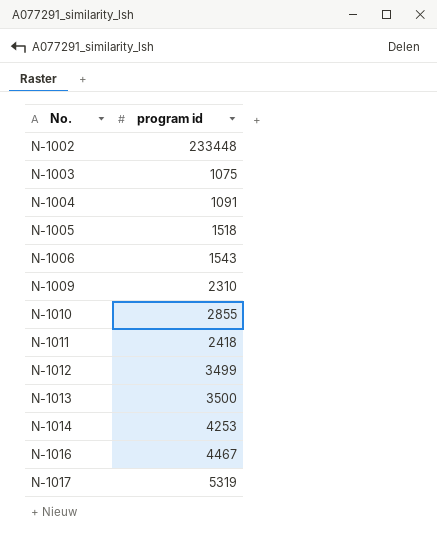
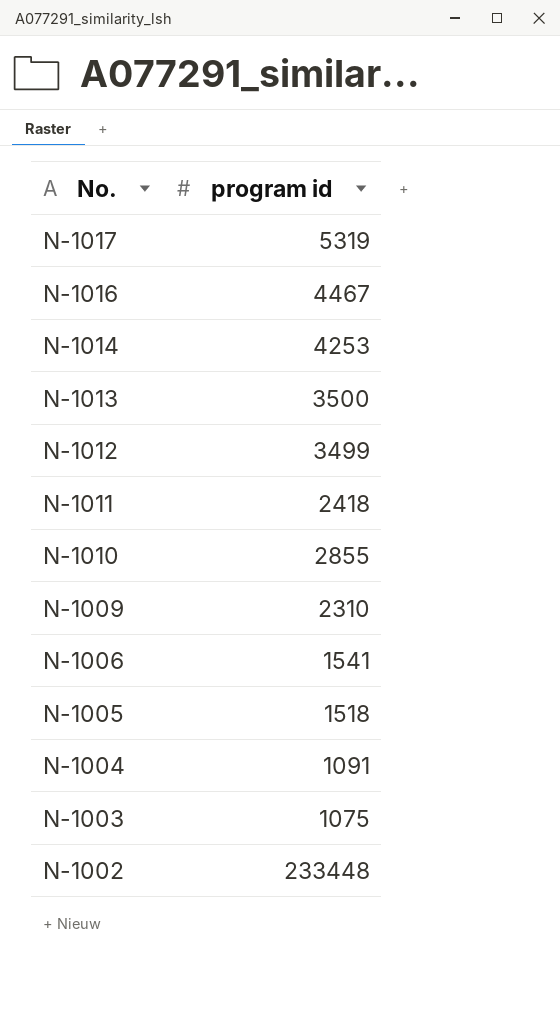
row order: No. ascending -> No. descending
N-1006 | program id: 1543 -> 1541

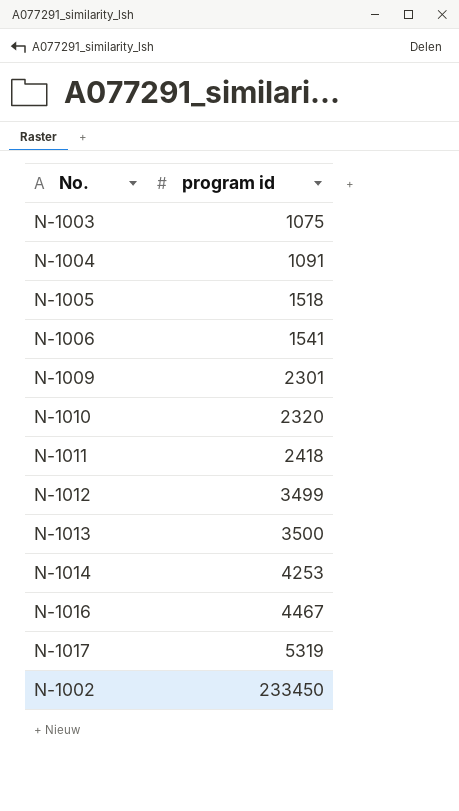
row order: No. descending -> program id ascending
N-1009 | program id: 2310 -> 2301
N-1010 | program id: 2855 -> 2320
N-1002 | program id: 233448 -> 233450

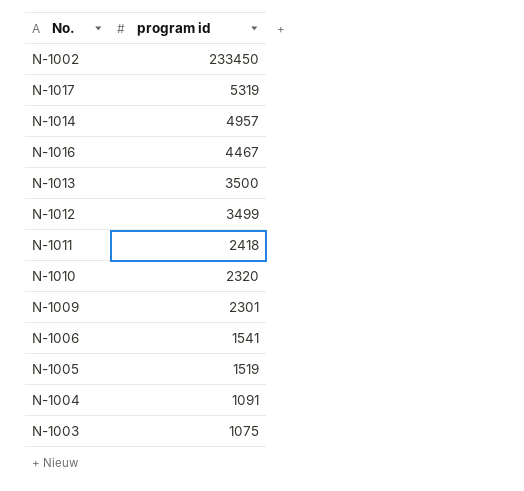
row order: program id ascending -> program id descending
N-1014 | program id: 4253 -> 4957
N-1005 | program id: 1518 -> 1519

